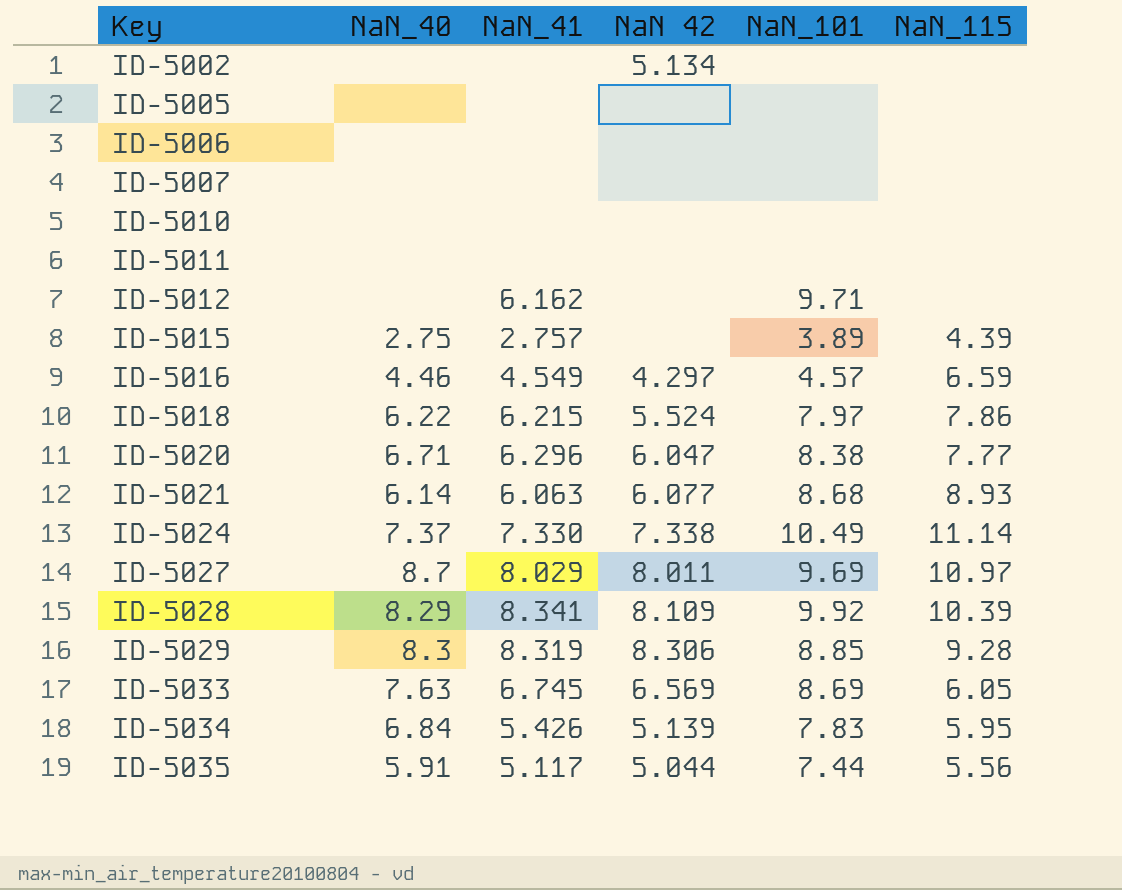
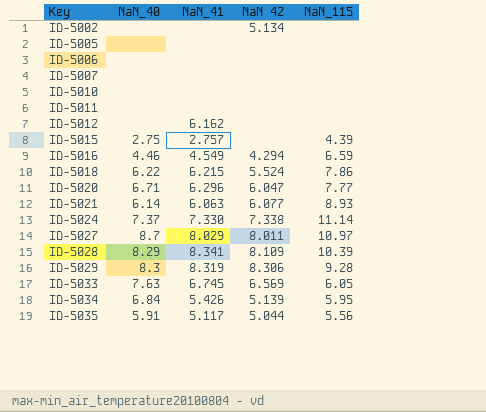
column NaN_101 | position: 5 -> none
ID-5016 | NaN 42: 4.297 -> 4.294

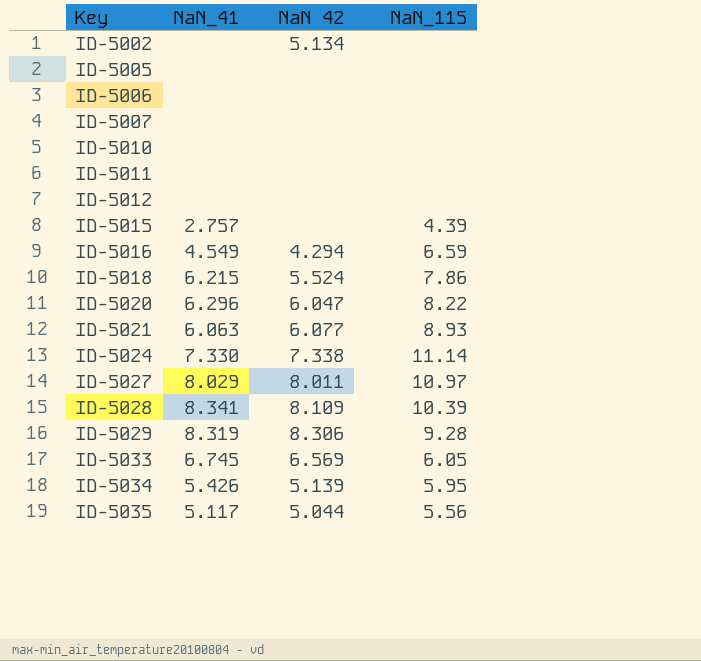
column NaN_40 | position: 2 -> none
ID-5012 | NaN_41: 6.162 -> none
ID-5020 | NaN_115: 7.77 -> 8.22

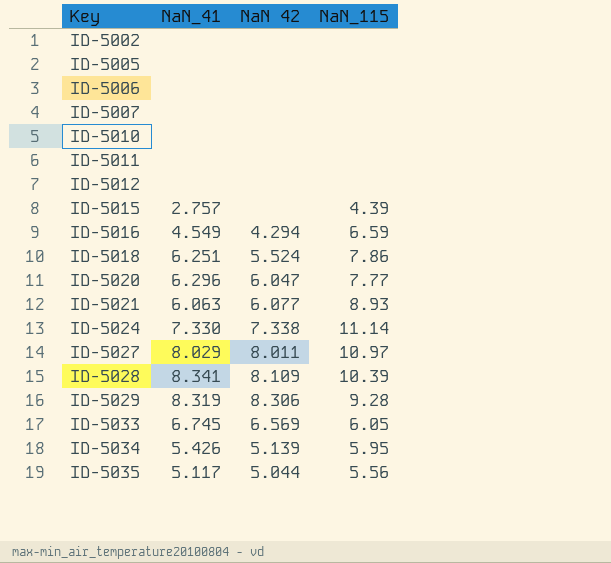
ID-5002 | NaN 42: 5.134 -> none
ID-5018 | NaN_41: 6.215 -> 6.251
ID-5020 | NaN_115: 8.22 -> 7.77

